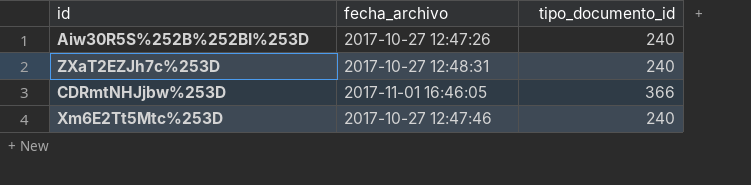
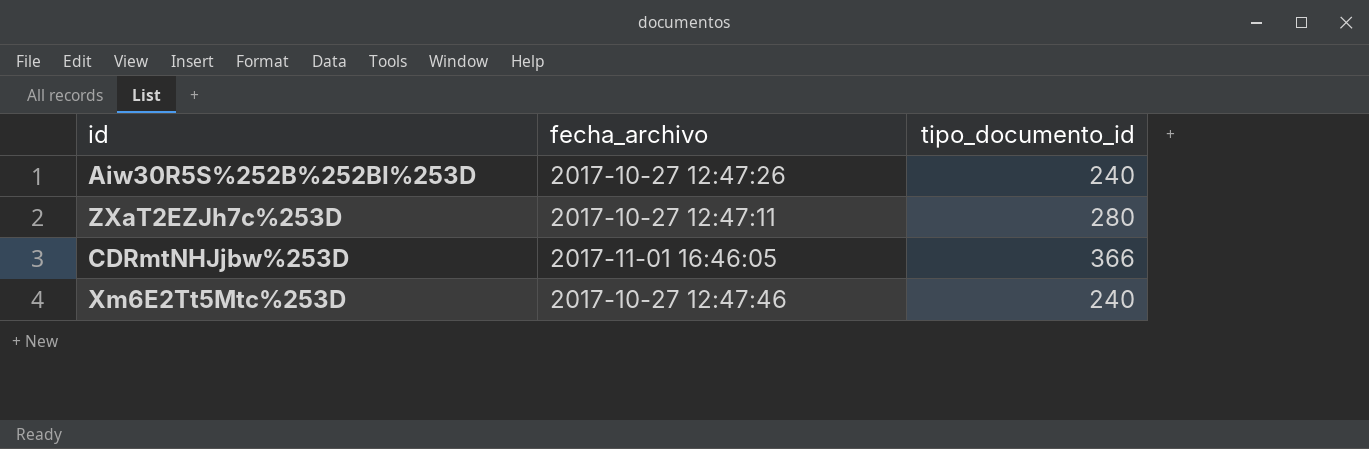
ZXaT2EZJh7c%253D | fecha_archivo: 2017-10-27 12:48:31 -> 2017-10-27 12:47:11
ZXaT2EZJh7c%253D | tipo_documento_id: 240 -> 280

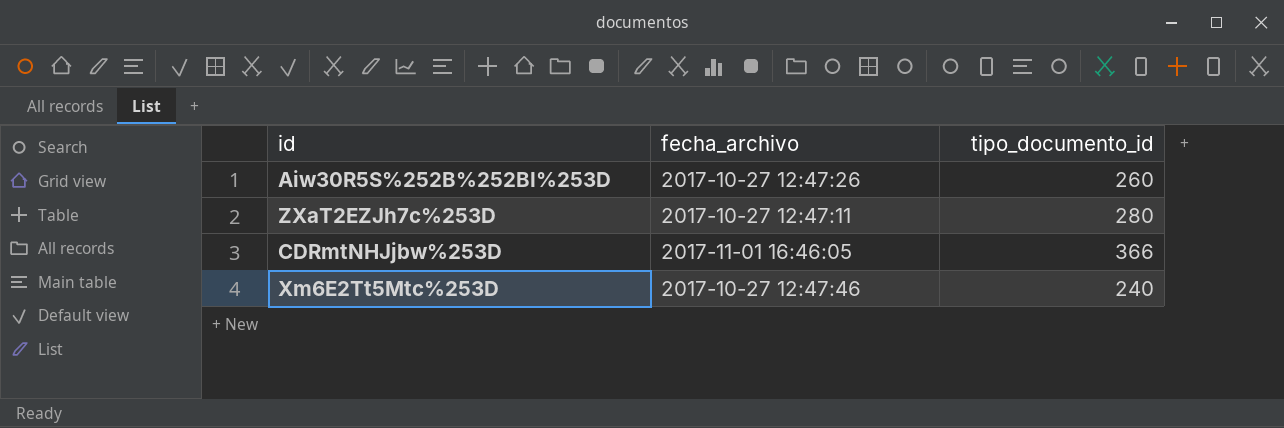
Aiw30R5S%252B%252BI%253D | tipo_documento_id: 240 -> 260

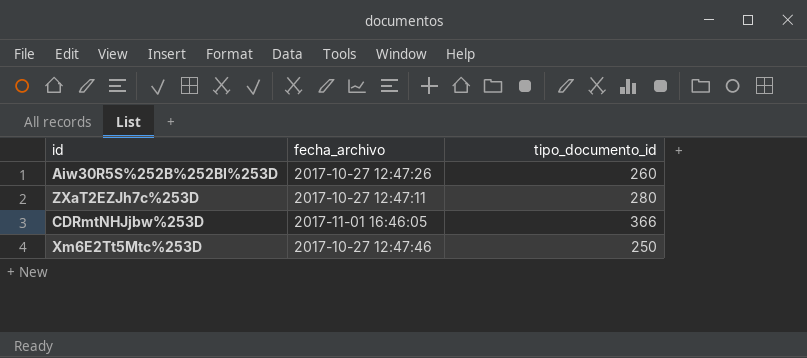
Xm6E2Tt5Mtc%253D | tipo_documento_id: 240 -> 250

